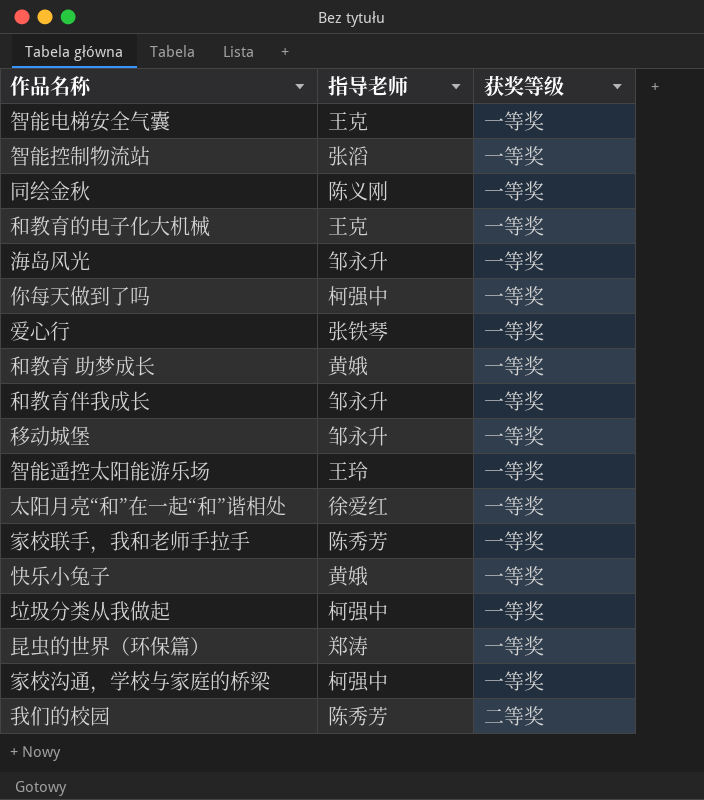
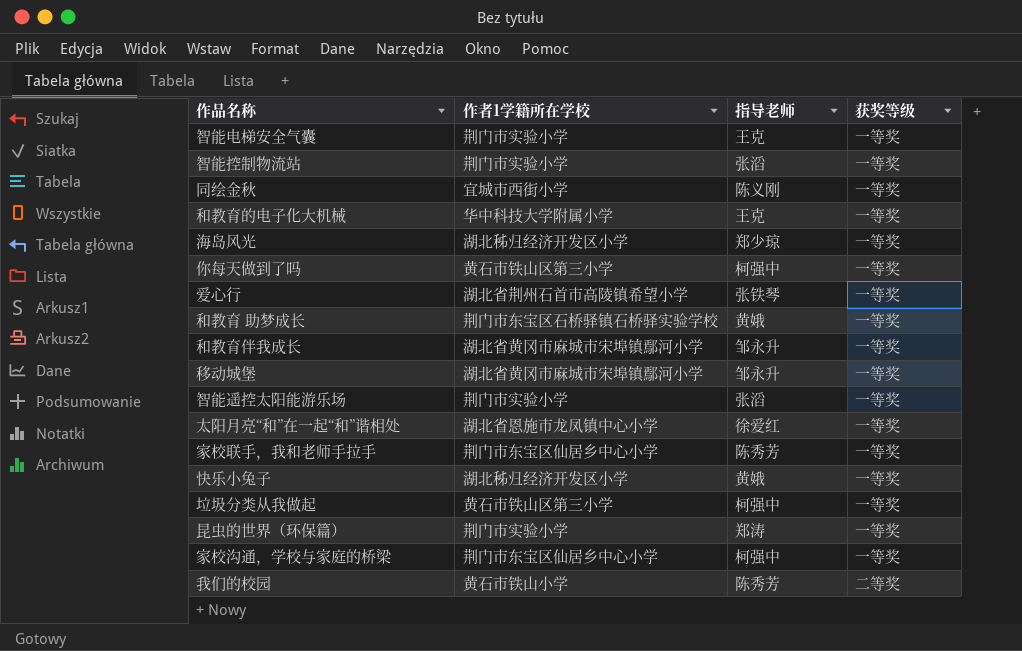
column 作者1学籍所在学校 | position: none -> 2
海岛风光 | 指导老师: 邹永升 -> 郑少琼
智能遥控太阳能游乐场 | 指导老师: 王玲 -> 张滔

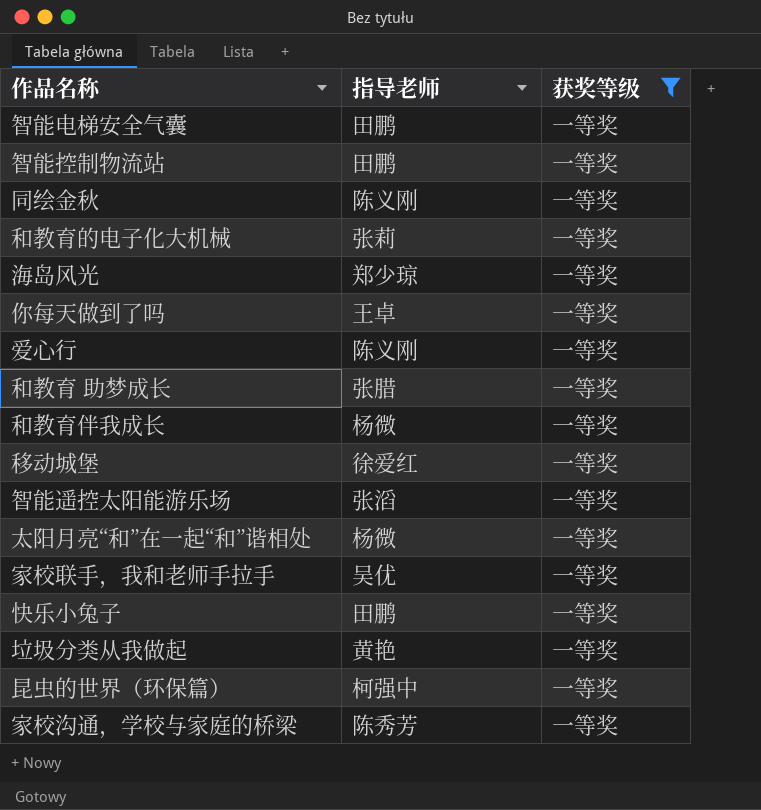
filter: none -> 获奖等级 = 一等奖
column 作者1学籍所在学校 | position: 2 -> none
智能电梯安全气囊 | 指导老师: 王克 -> 田鹏
智能控制物流站 | 指导老师: 张滔 -> 田鹏
和教育的电子化大机械 | 指导老师: 王克 -> 张莉
你每天做到了吗 | 指导老师: 柯强中 -> 王卓
爱心行 | 指导老师: 张铁琴 -> 陈义刚
和教育 助梦成长 | 指导老师: 黄娥 -> 张腊
和教育伴我成长 | 指导老师: 邹永升 -> 杨微
移动城堡 | 指导老师: 邹永升 -> 徐爱红
太阳月亮“和”在一起“和”谐相处 | 指导老师: 徐爱红 -> 杨微
家校联手，我和老师手拉手 | 指导老师: 陈秀芳 -> 吴优
快乐小兔子 | 指导老师: 黄娥 -> 田鹏
垃圾分类从我做起 | 指导老师: 柯强中 -> 黄艳
昆虫的世界（环保篇） | 指导老师: 郑涛 -> 柯强中
家校沟通，学校与家庭的桥梁 | 指导老师: 柯强中 -> 陈秀芳

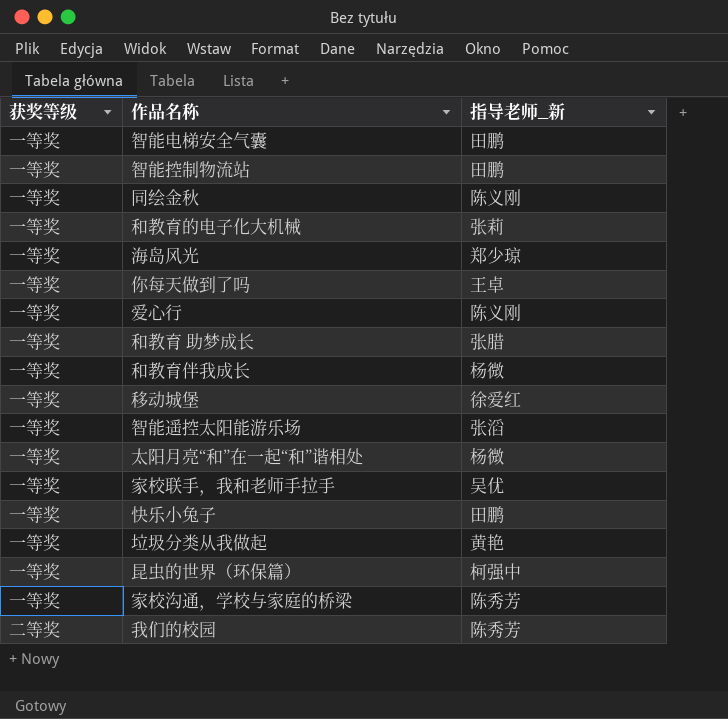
filter: 获奖等级 = 一等奖 -> none
column 获奖等级 | position: 3 -> 1
column name: 指导老师 -> 指导老师_新

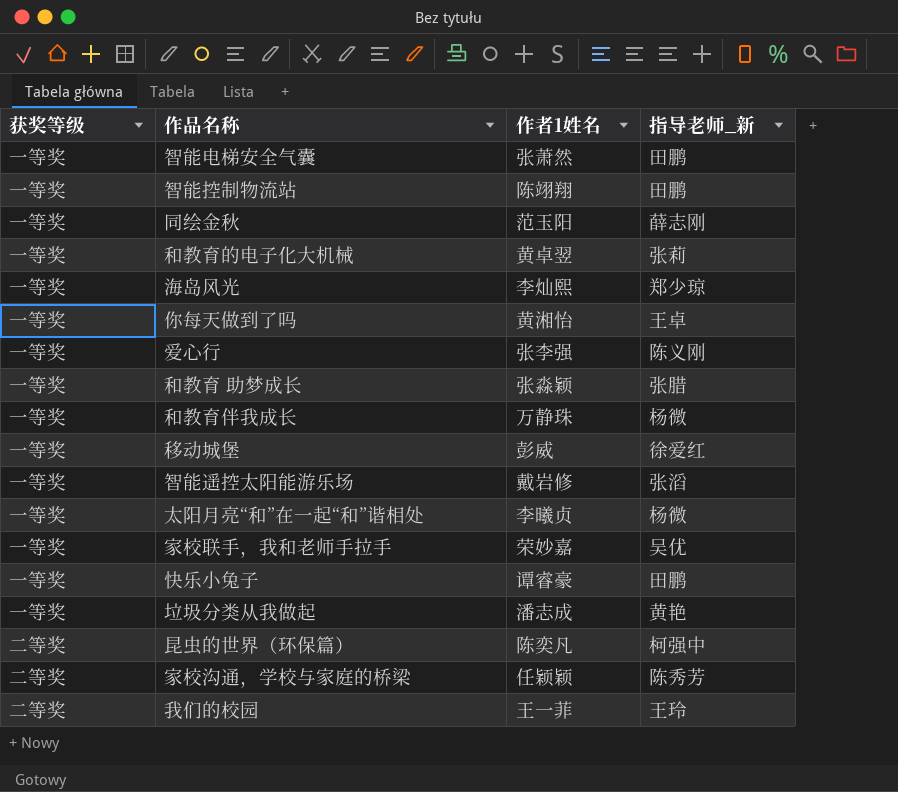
column 作者1姓名 | position: none -> 3
同绘金秋 | 指导老师_新: 陈义刚 -> 薛志刚
昆虫的世界（环保篇） | 获奖等级: 一等奖 -> 二等奖
家校沟通，学校与家庭的桥梁 | 获奖等级: 一等奖 -> 二等奖
我们的校园 | 指导老师_新: 陈秀芳 -> 王玲

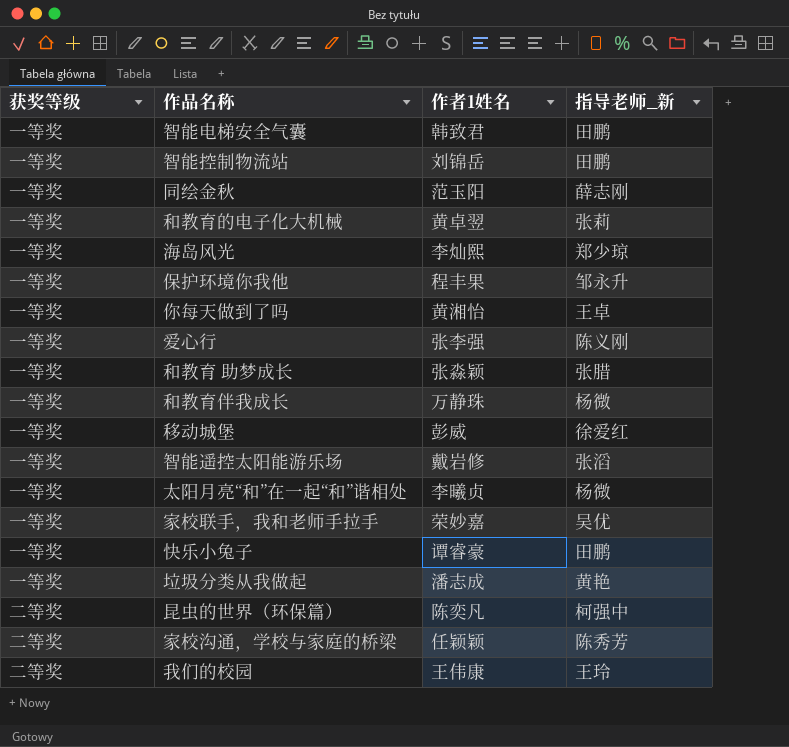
智能电梯安全气囊 | 作者1姓名: 张萧然 -> 韩致君
智能控制物流站 | 作者1姓名: 陈翊翔 -> 刘锦岳
row 保护环境你我他: none -> 一等奖 | 程丰果 | 邹永升
我们的校园 | 作者1姓名: 王一菲 -> 王伟康

